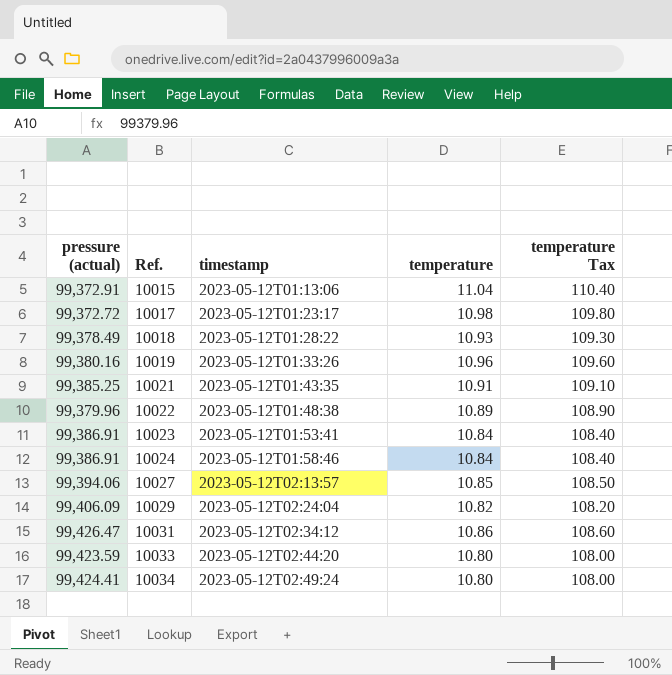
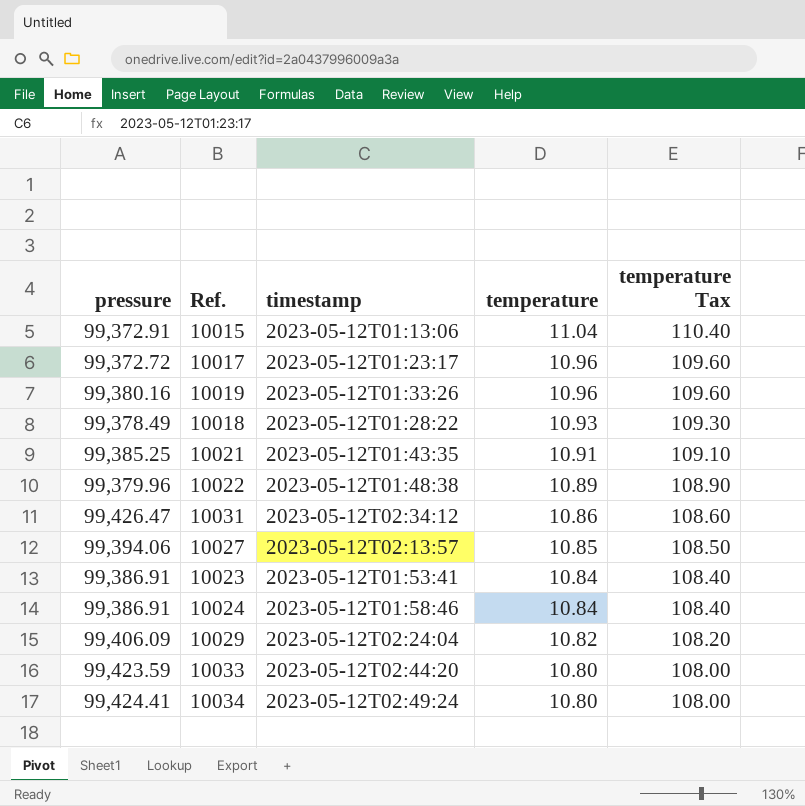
row order: Ref. ascending -> temperature descending
column name: pressure (actual) -> pressure
10017 | temperature: 10.98 -> 10.96
10017 | temperature Tax: 109.80 -> 109.60

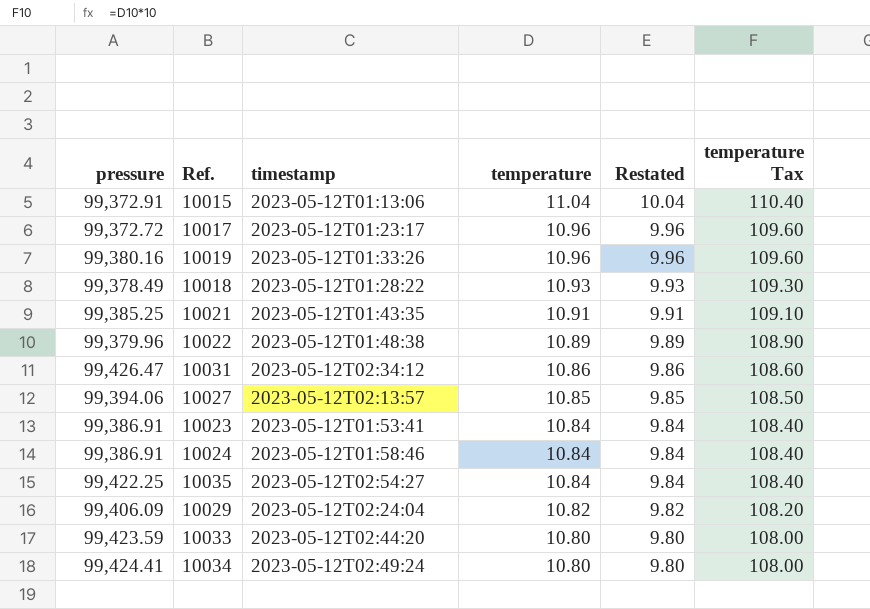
column Restated | formula: none -> [temperature] - 1
row 10035: none -> 99,422.25 | 2023-05-12T02:54:27 | 10.84 | 9.84 | 108.40

